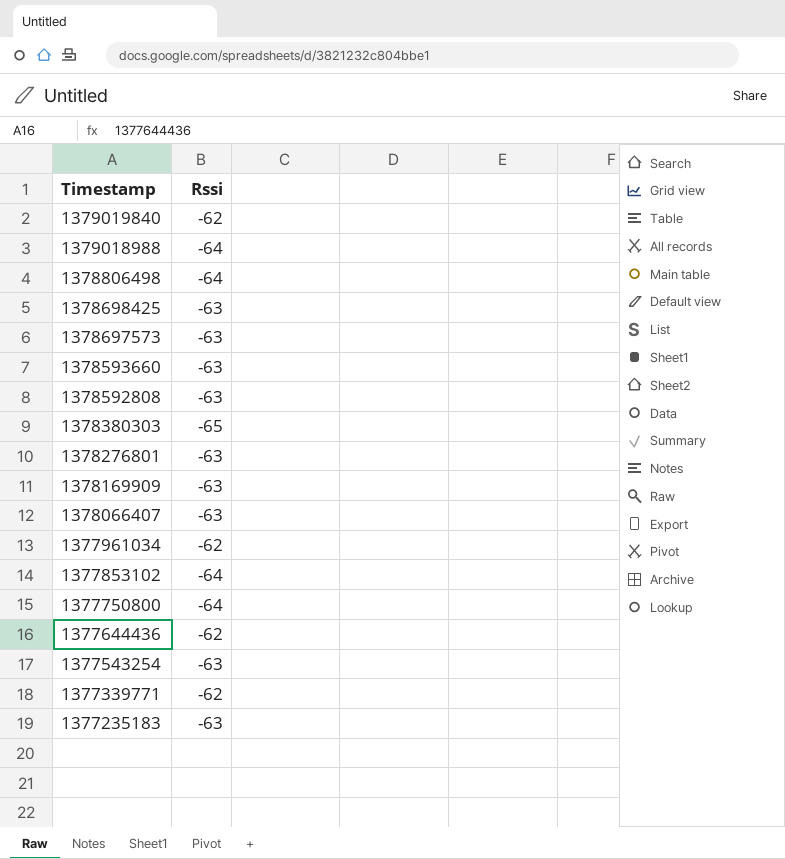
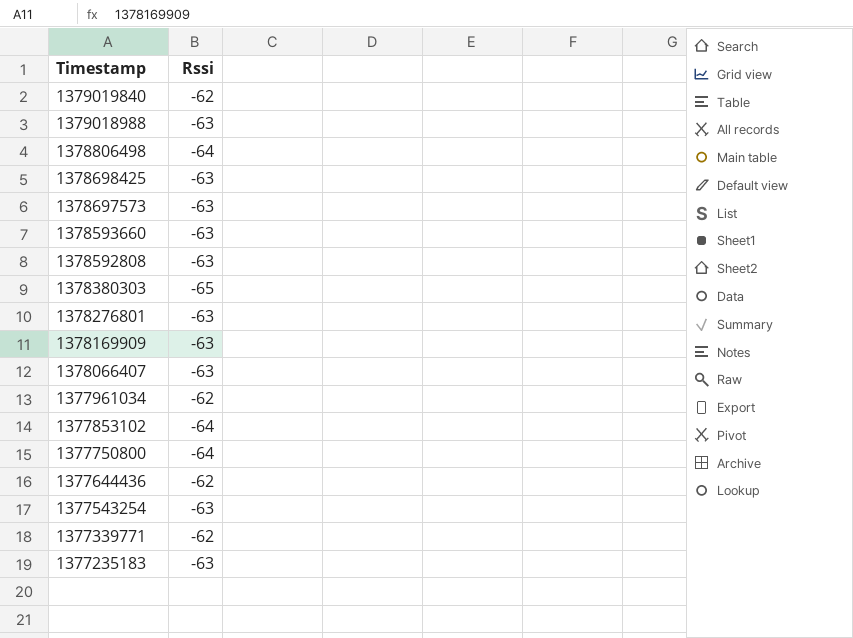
1379018988 | Rssi: -64 -> -63

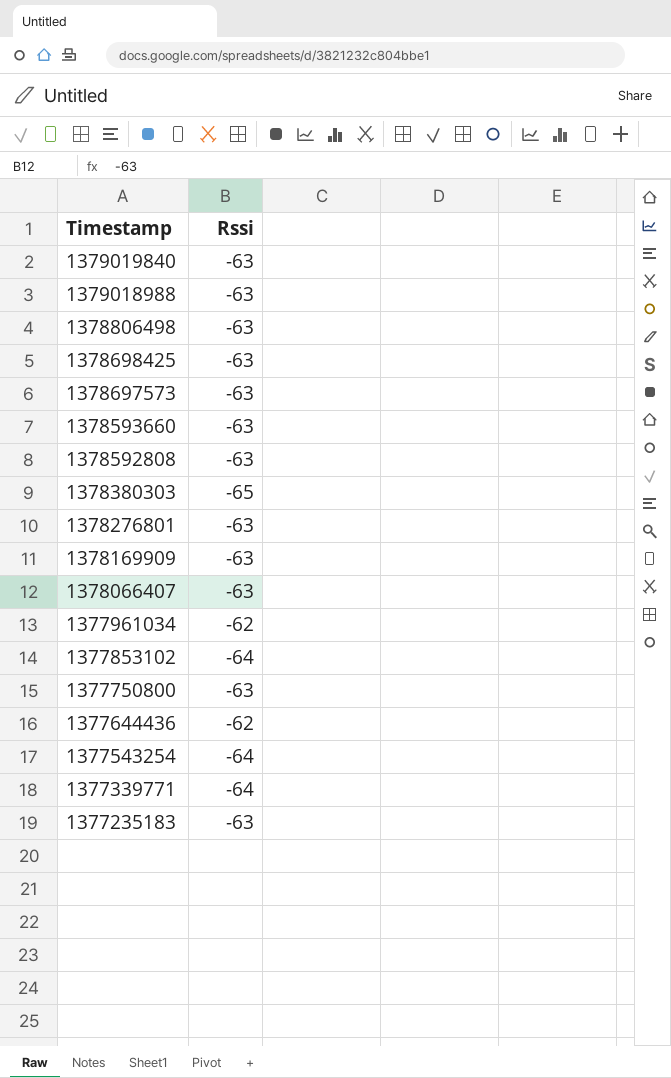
1379019840 | Rssi: -62 -> -63
1378806498 | Rssi: -64 -> -63
1377750800 | Rssi: -64 -> -63
1377543254 | Rssi: -63 -> -64
1377339771 | Rssi: -62 -> -64

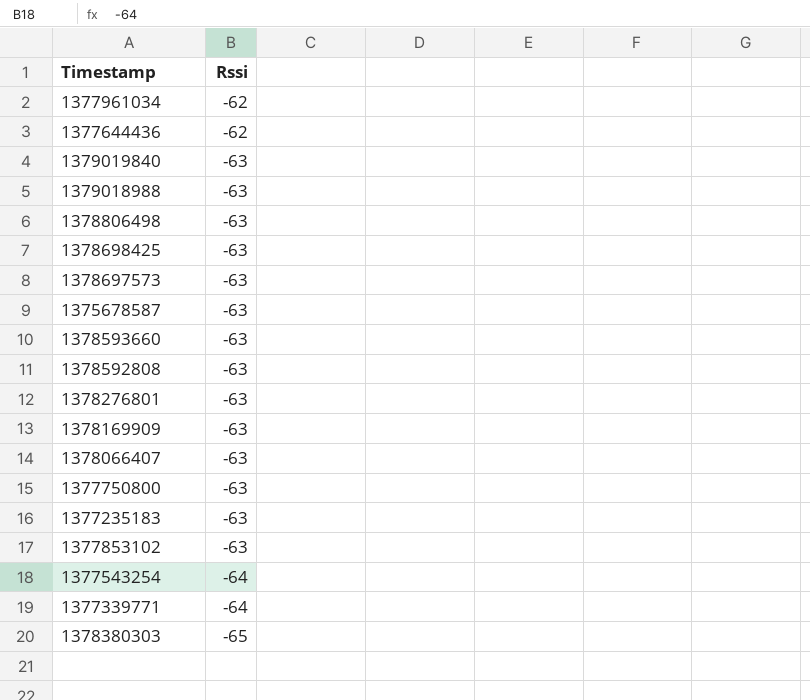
row order: Timestamp descending -> Rssi descending
row 1375678587: none -> -63
1377853102 | Rssi: -64 -> -63

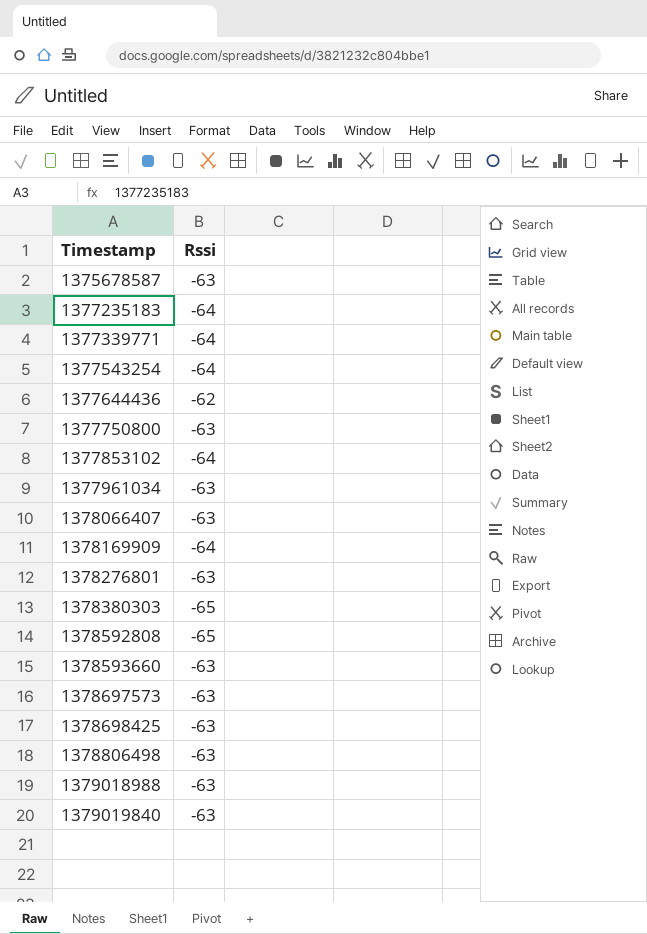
row order: Rssi descending -> Timestamp ascending
1377235183 | Rssi: -63 -> -64
1377853102 | Rssi: -63 -> -64
1377961034 | Rssi: -62 -> -63
1378169909 | Rssi: -63 -> -64
1378592808 | Rssi: -63 -> -65

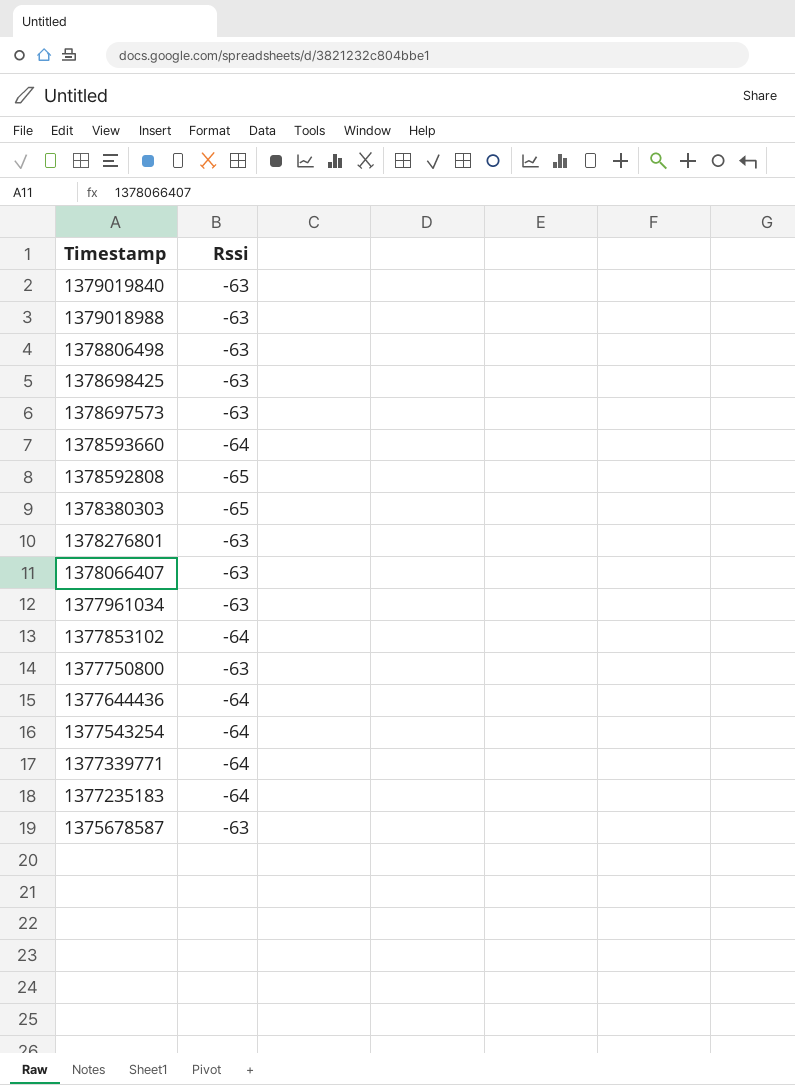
row order: Timestamp ascending -> Timestamp descending
row 1378169909: -64 -> none
1378593660 | Rssi: -63 -> -64
1377644436 | Rssi: -62 -> -64

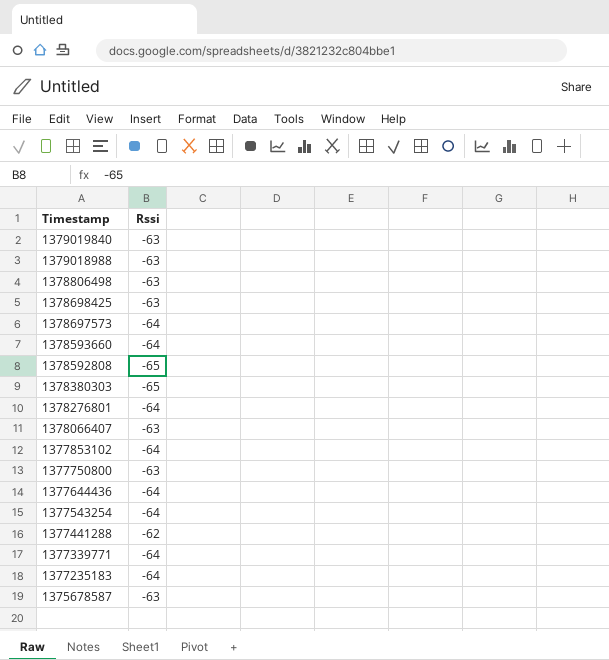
row 1377961034: -63 -> none
1378697573 | Rssi: -63 -> -64
1378276801 | Rssi: -63 -> -64
row 1377441288: none -> -62

